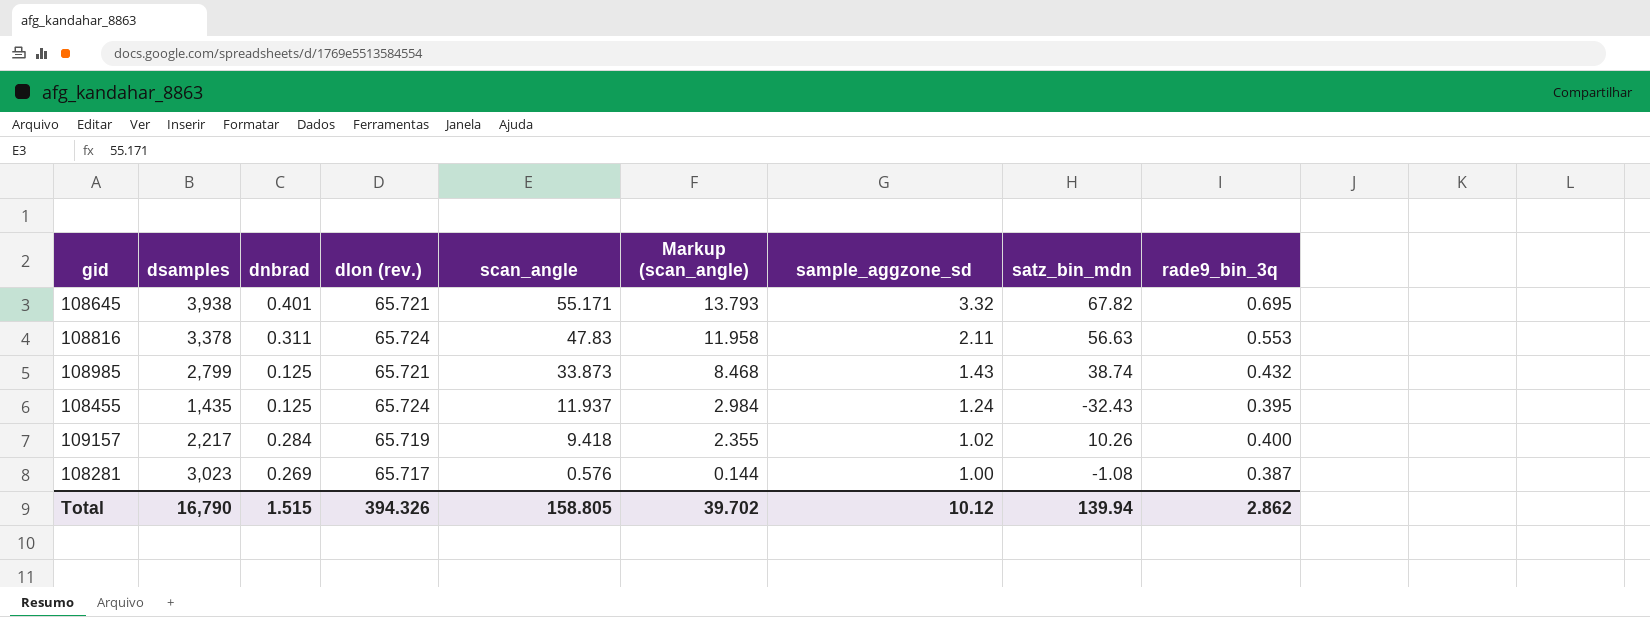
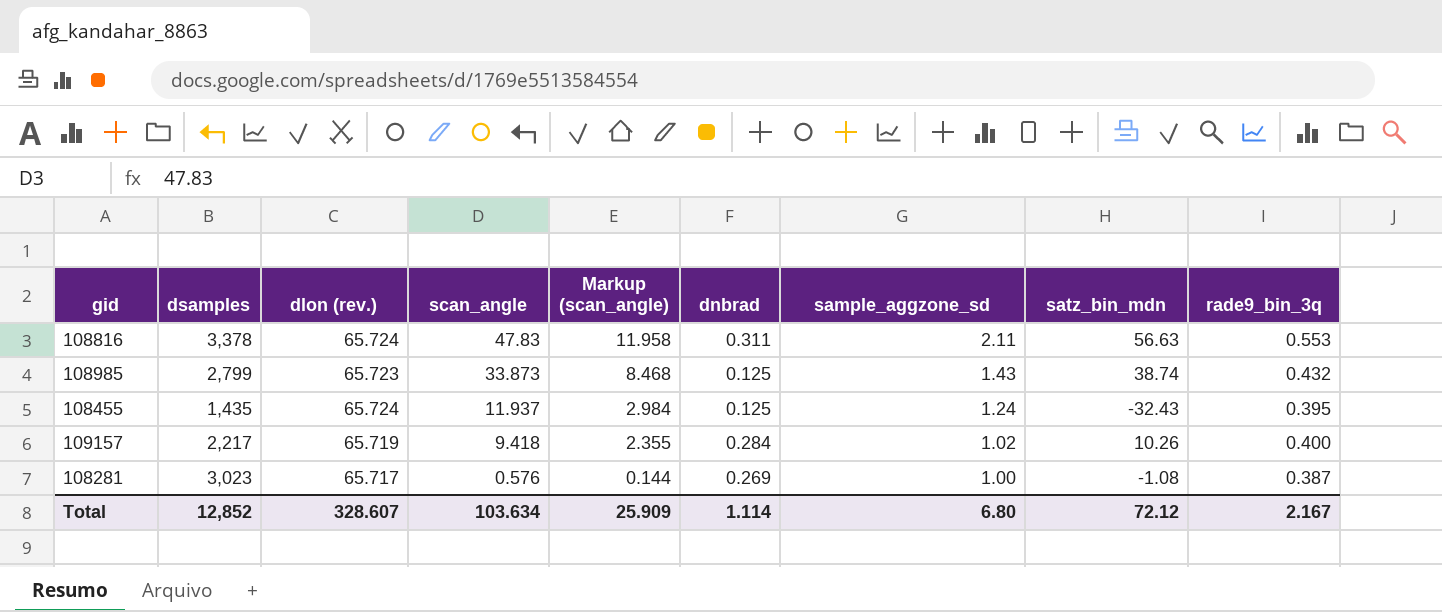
column dnbrad | position: 3 -> 6
row 108645: 3,938 | 0.401 | 65.721 | 55.171 | 13.793 | 3.32 | 67.82 | 0.695 -> none
108985 | dlon (rev.): 65.721 -> 65.723
Total | dsamples: 16,790 -> 12,852
Total | dlon (rev.): 394.326 -> 328.607
Total | scan_angle: 158.805 -> 103.634
Total | Markup (scan_angle): 39.702 -> 25.909
Total | dnbrad: 1.515 -> 1.114
Total | sample_aggzone_sd: 10.12 -> 6.80
Total | satz_bin_mdn: 139.94 -> 72.12
Total | rade9_bin_3q: 2.862 -> 2.167

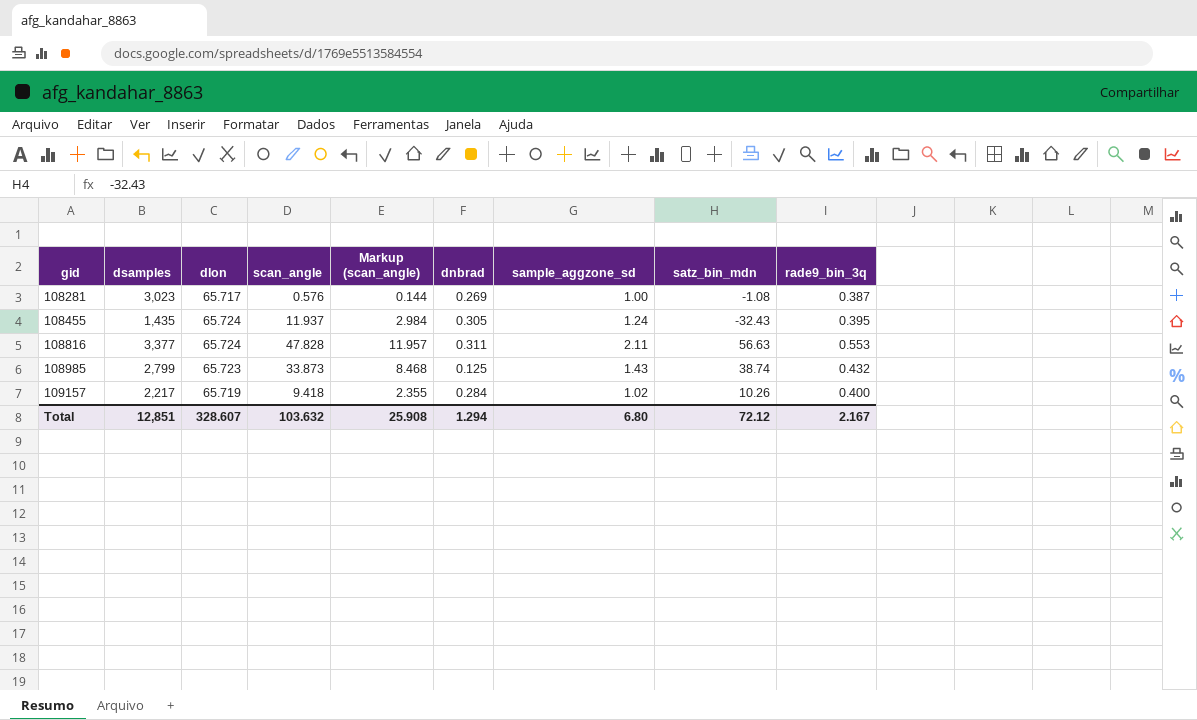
row order: scan_angle descending -> gid ascending
column name: dlon (rev.) -> dlon
108455 | dnbrad: 0.125 -> 0.305
108816 | dsamples: 3,378 -> 3,377
108816 | scan_angle: 47.83 -> 47.828
108816 | Markup (scan_angle): 11.958 -> 11.957
Total | dsamples: 12,852 -> 12,851
Total | scan_angle: 103.634 -> 103.632
Total | Markup (scan_angle): 25.909 -> 25.908
Total | dnbrad: 1.114 -> 1.294

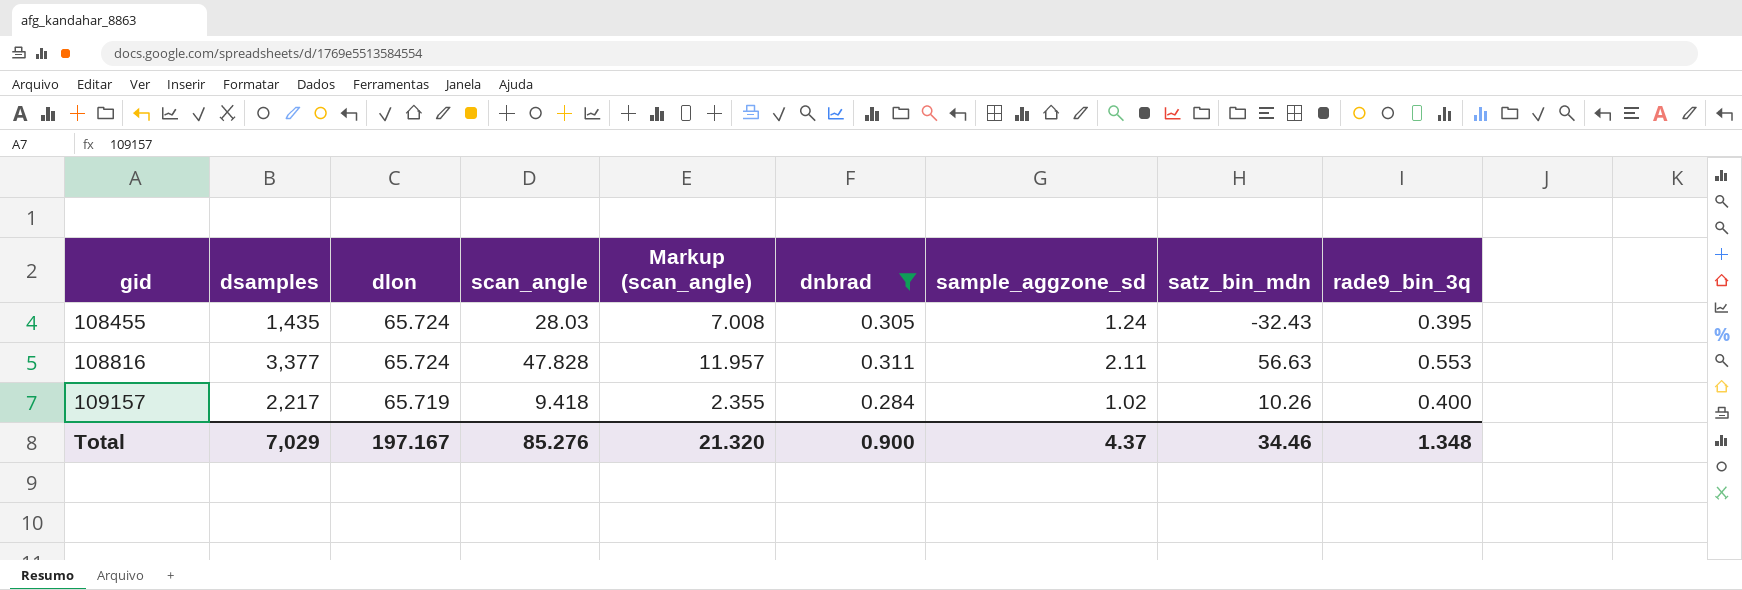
filter: none -> dnbrad >= 0.284
108455 | scan_angle: 11.937 -> 28.03
108455 | Markup (scan_angle): 2.984 -> 7.008
Total | dsamples: 12,851 -> 7,029
Total | dlon: 328.607 -> 197.167
Total | scan_angle: 103.632 -> 85.276
Total | Markup (scan_angle): 25.908 -> 21.320
Total | dnbrad: 1.294 -> 0.900
Total | sample_aggzone_sd: 6.80 -> 4.37
Total | satz_bin_mdn: 72.12 -> 34.46
Total | rade9_bin_3q: 2.167 -> 1.348

